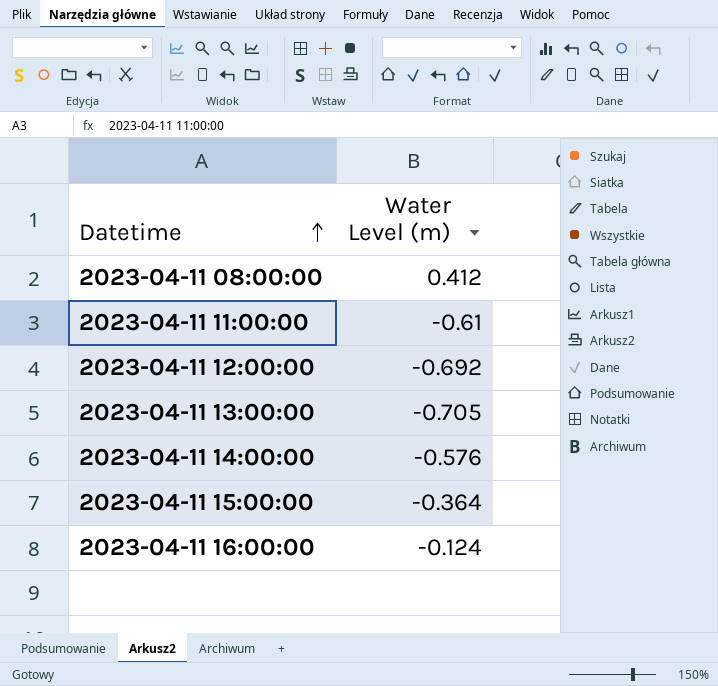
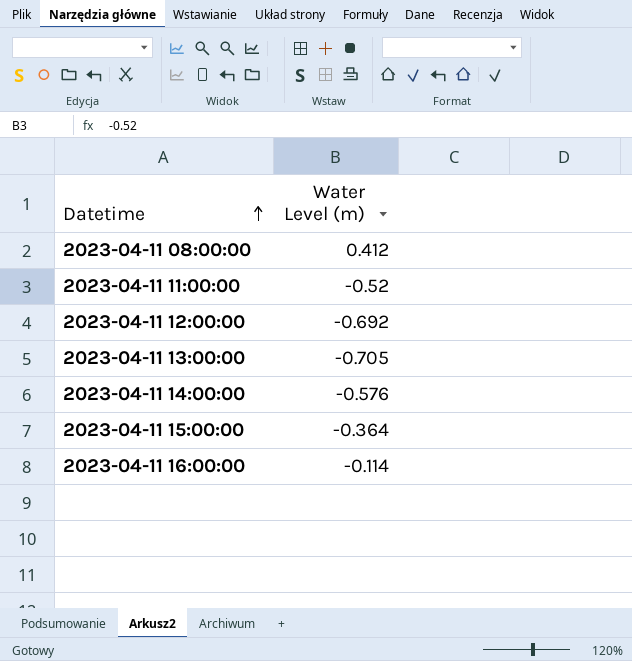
2023-04-11 11:00:00 | Water Level (m): -0.61 -> -0.52
2023-04-11 16:00:00 | Water Level (m): -0.124 -> -0.114

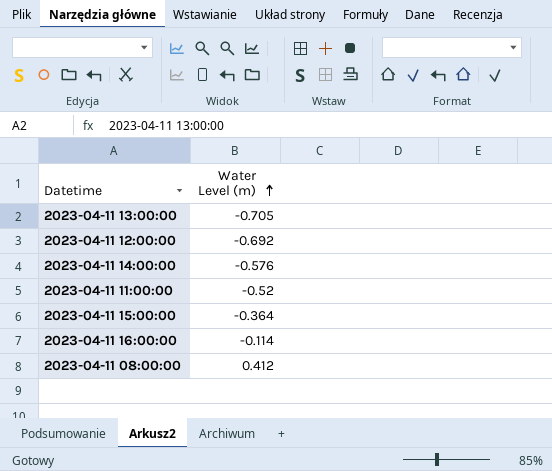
row order: Datetime ascending -> Water Level (m) ascending

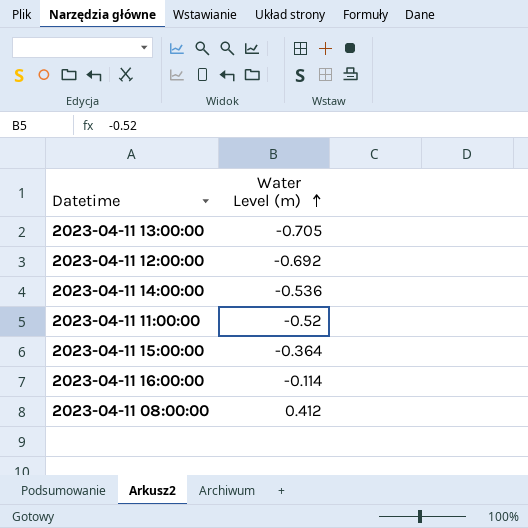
2023-04-11 14:00:00 | Water Level (m): -0.576 -> -0.536

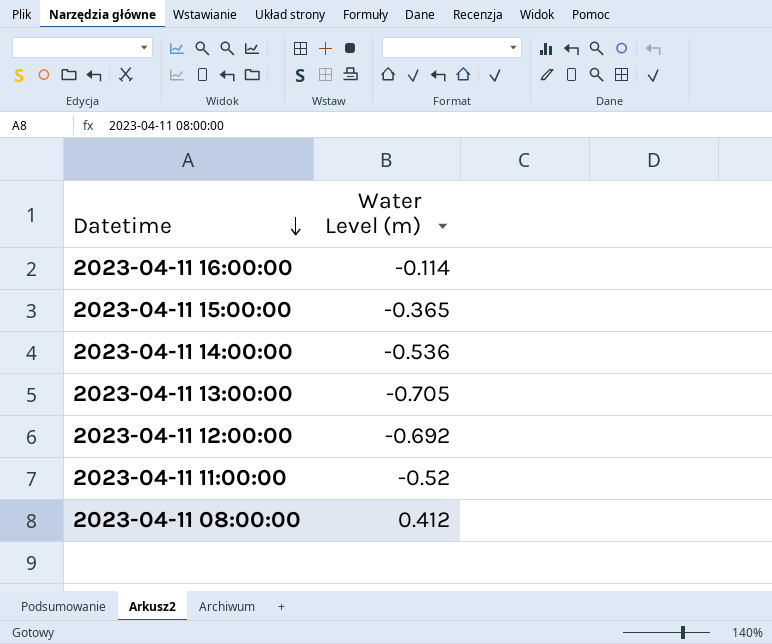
row order: Water Level (m) ascending -> Datetime descending
2023-04-11 15:00:00 | Water Level (m): -0.364 -> -0.365

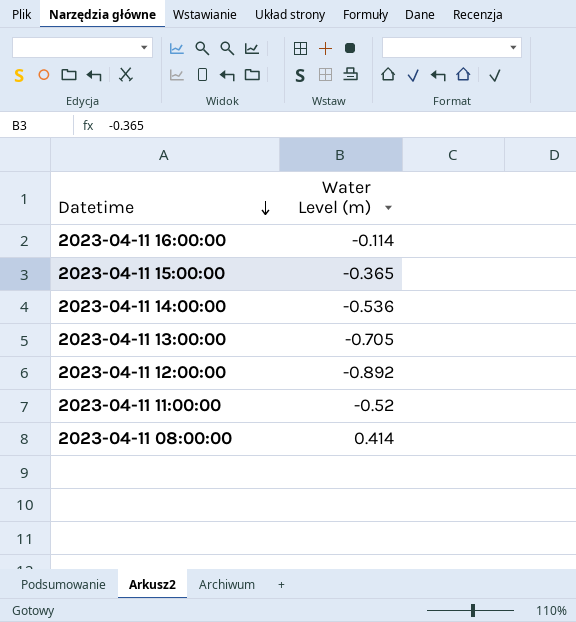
2023-04-11 12:00:00 | Water Level (m): -0.692 -> -0.892
2023-04-11 08:00:00 | Water Level (m): 0.412 -> 0.414

